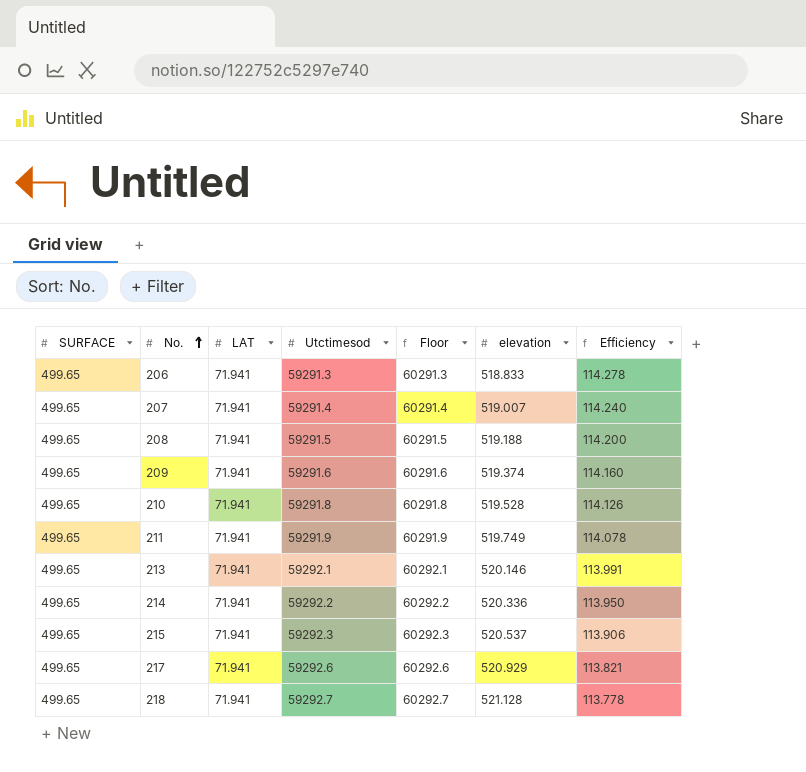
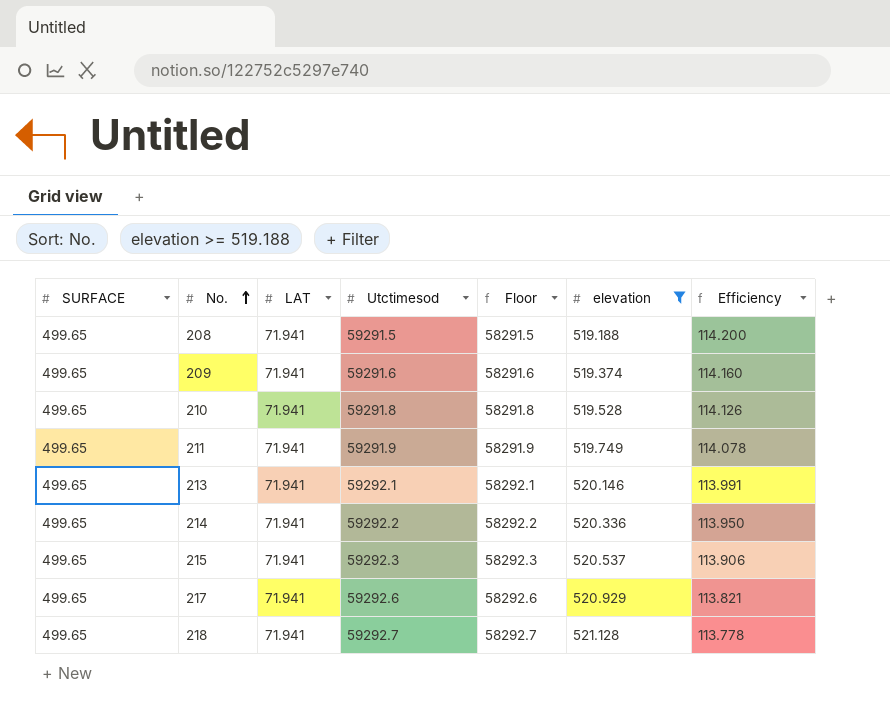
filter: none -> elevation >= 519.188
column Floor | formula: [Utctimesod] + 1000 -> [Utctimesod] - 1000

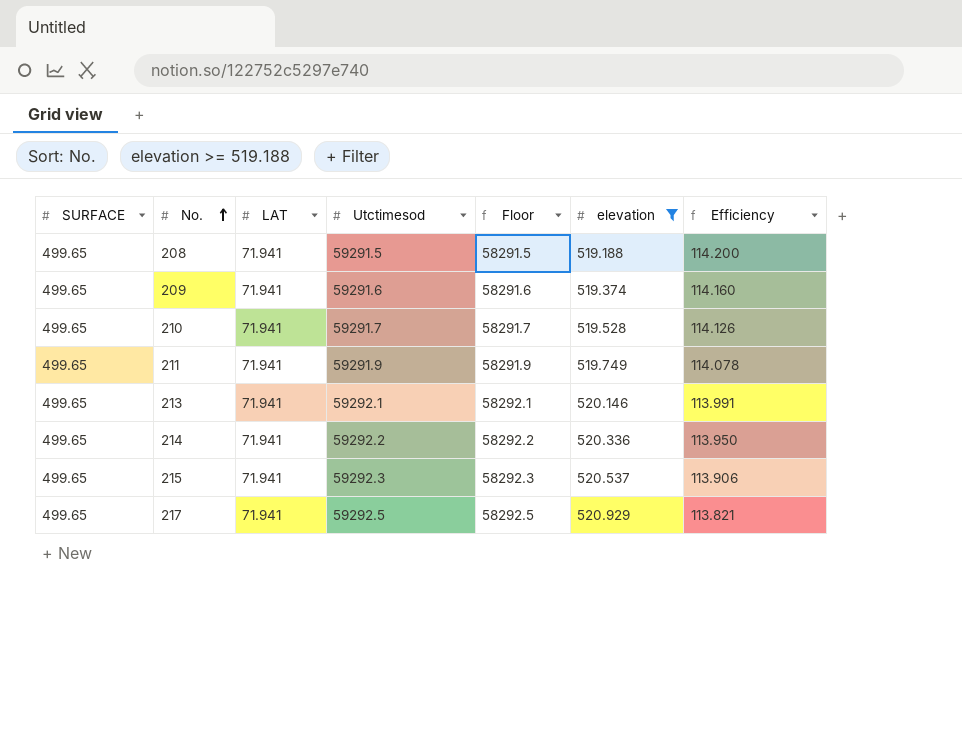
row 218: 499.65 | 71.941 | 59292.7 | 58292.7 | 521.128 | 113.778 -> none
210 | Utctimesod: 59291.8 -> 59291.7
210 | Floor: 58291.8 -> 58291.7
217 | Utctimesod: 59292.6 -> 59292.5
217 | Floor: 58292.6 -> 58292.5

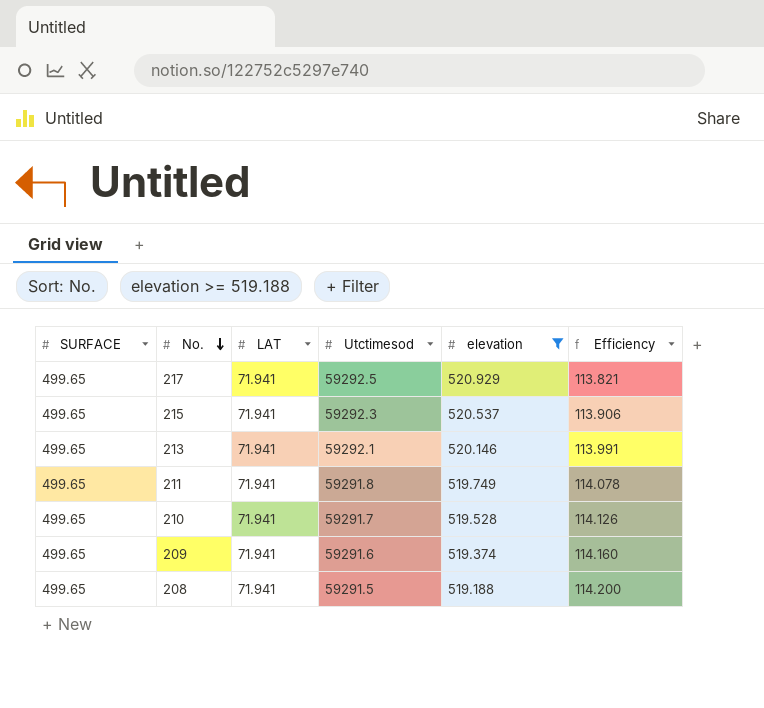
row order: No. ascending -> No. descending
column Floor | formula: [Utctimesod] - 1000 -> none
row 214: 499.65 | 71.941 | 59292.2 | 58292.2 | 520.336 | 113.950 -> none
211 | Utctimesod: 59291.9 -> 59291.8

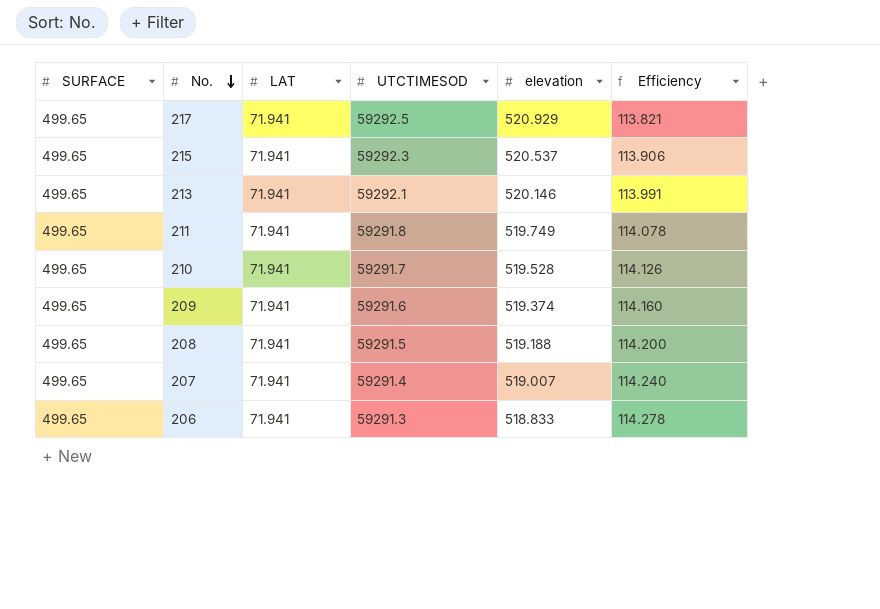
filter: elevation >= 519.188 -> none
column name: Utctimesod -> UTCTIMESOD

